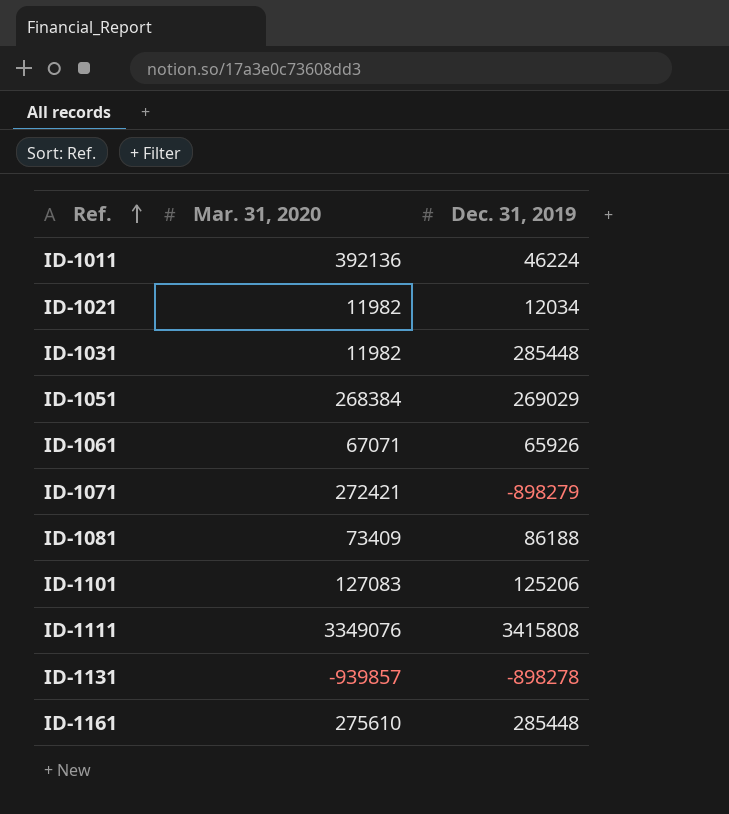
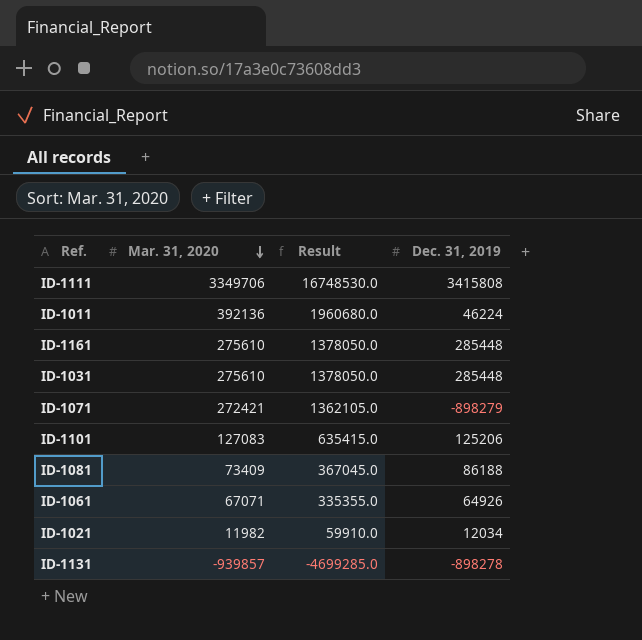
row order: Ref. ascending -> Mar. 31, 2020 descending
column Result | formula: none -> [Mar. 31, 2020] * 5
row ID-1051: 268384 | 269029 -> none
ID-1111 | Mar. 31, 2020: 3349076 -> 3349706
ID-1031 | Mar. 31, 2020: 11982 -> 275610
ID-1061 | Dec. 31, 2019: 65926 -> 64926

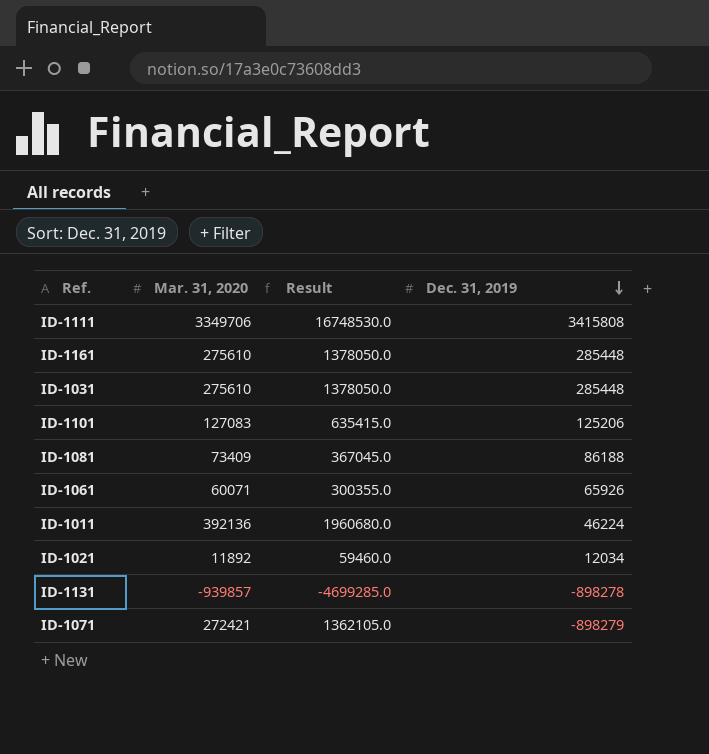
row order: Mar. 31, 2020 descending -> Dec. 31, 2019 descending
ID-1061 | Mar. 31, 2020: 67071 -> 60071
ID-1061 | Result: 335355.0 -> 300355.0
ID-1061 | Dec. 31, 2019: 64926 -> 65926
ID-1021 | Mar. 31, 2020: 11982 -> 11892
ID-1021 | Result: 59910.0 -> 59460.0

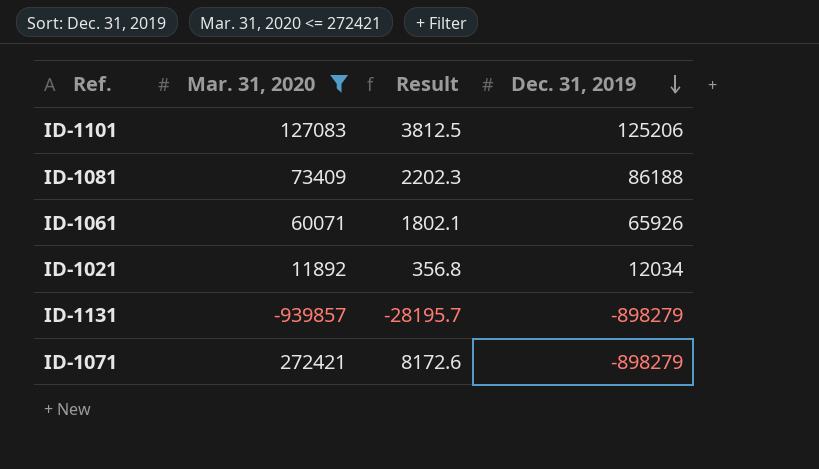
filter: none -> Mar. 31, 2020 <= 272421
column Result | formula: [Mar. 31, 2020] * 5 -> [Mar. 31, 2020] * 0.03
ID-1131 | Dec. 31, 2019: -898278 -> -898279

